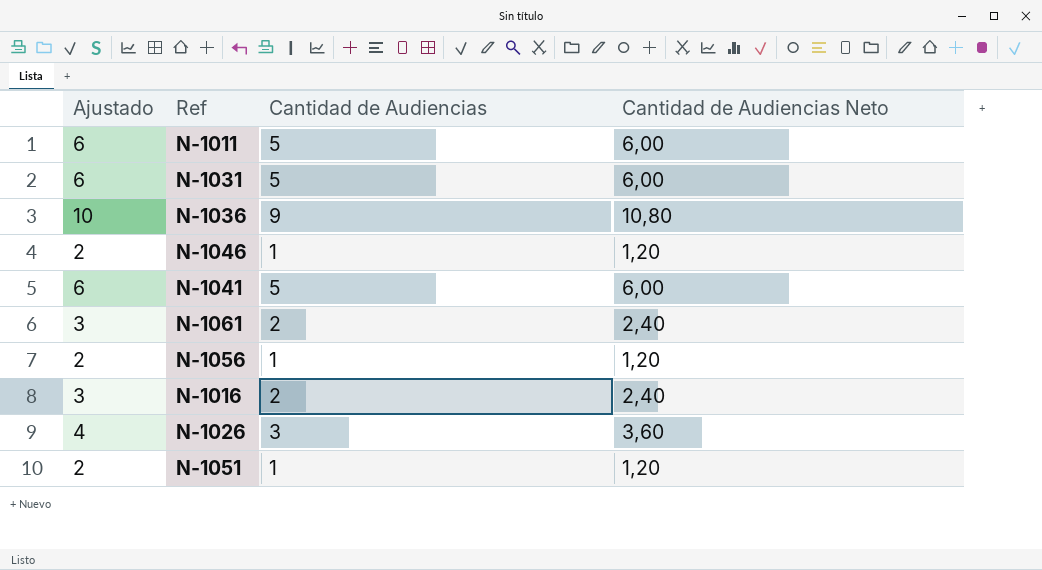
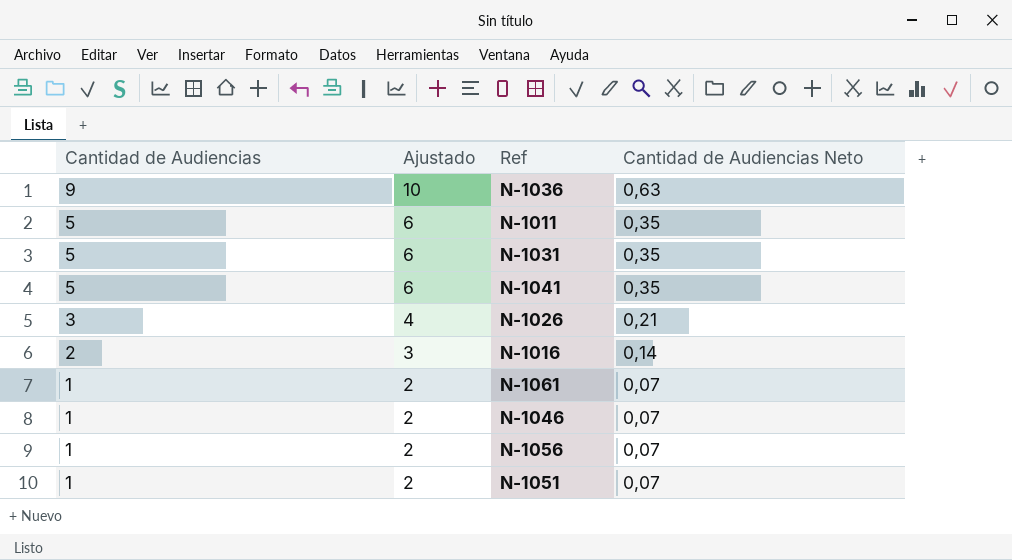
row order: none -> Cantidad de Audiencias descending
column Cantidad de Audiencias | position: 3 -> 1
column Cantidad de Audiencias Neto | formula: [Cantidad de Audiencias] * 1,2 -> [Cantidad de Audiencias] * 0,07
N-1061 | Cantidad de Audiencias: 2 -> 1
N-1061 | Ajustado: 3 -> 2

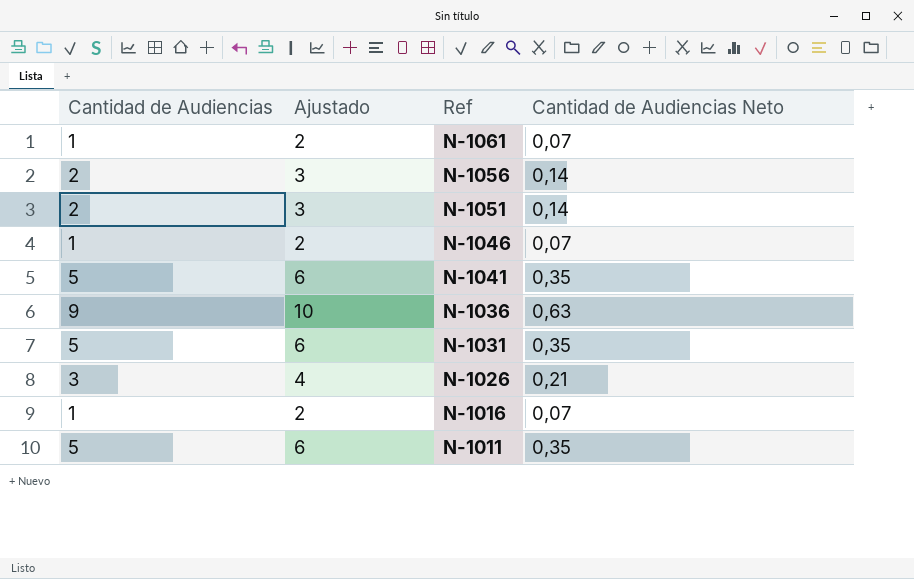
row order: Cantidad de Audiencias descending -> Ref descending
N-1056 | Cantidad de Audiencias: 1 -> 2
N-1056 | Ajustado: 2 -> 3
N-1056 | Cantidad de Audiencias Neto: 0,07 -> 0,14
N-1051 | Cantidad de Audiencias: 1 -> 2
N-1051 | Ajustado: 2 -> 3
N-1051 | Cantidad de Audiencias Neto: 0,07 -> 0,14
N-1016 | Cantidad de Audiencias: 2 -> 1
N-1016 | Ajustado: 3 -> 2
N-1016 | Cantidad de Audiencias Neto: 0,14 -> 0,07

